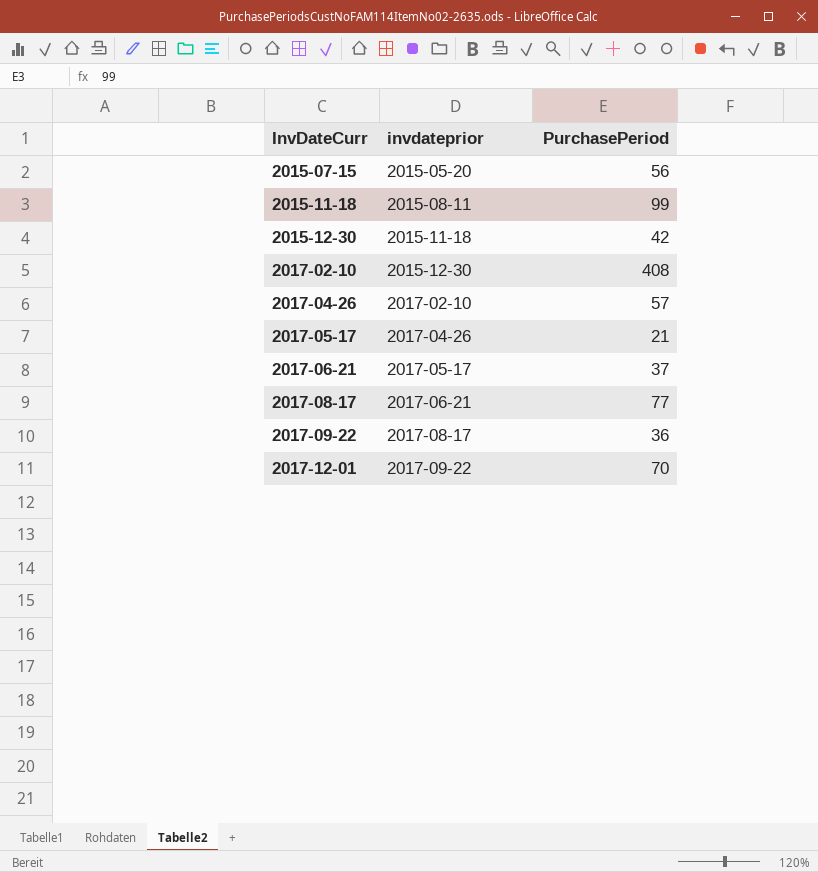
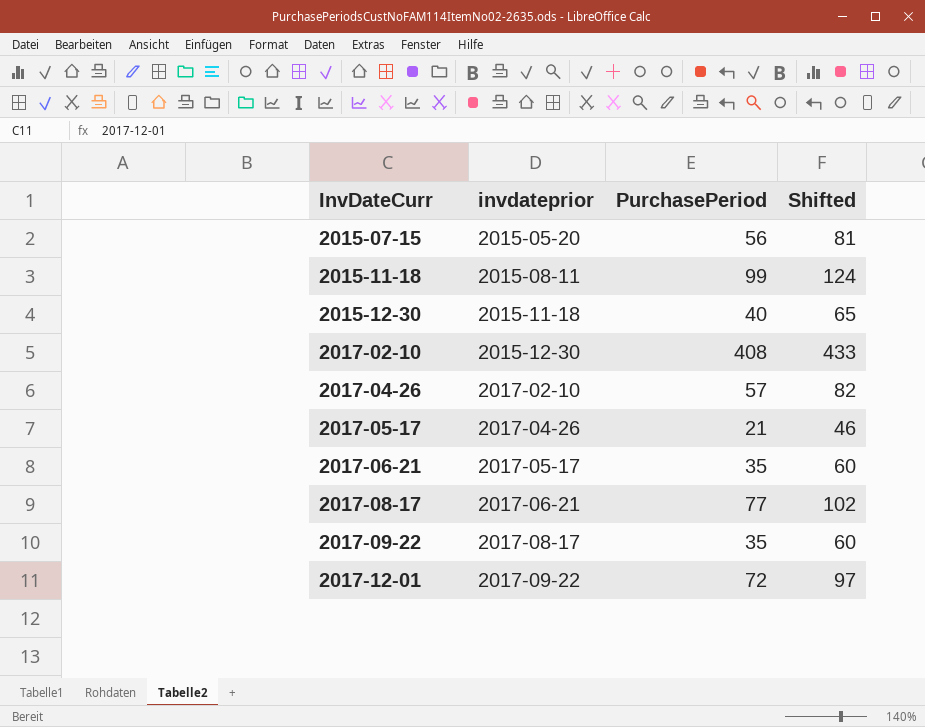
column Shifted | formula: none -> [PurchasePeriod] + 25
2015-12-30 | PurchasePeriod: 42 -> 40
2017-06-21 | PurchasePeriod: 37 -> 35
2017-09-22 | PurchasePeriod: 36 -> 35
2017-12-01 | PurchasePeriod: 70 -> 72

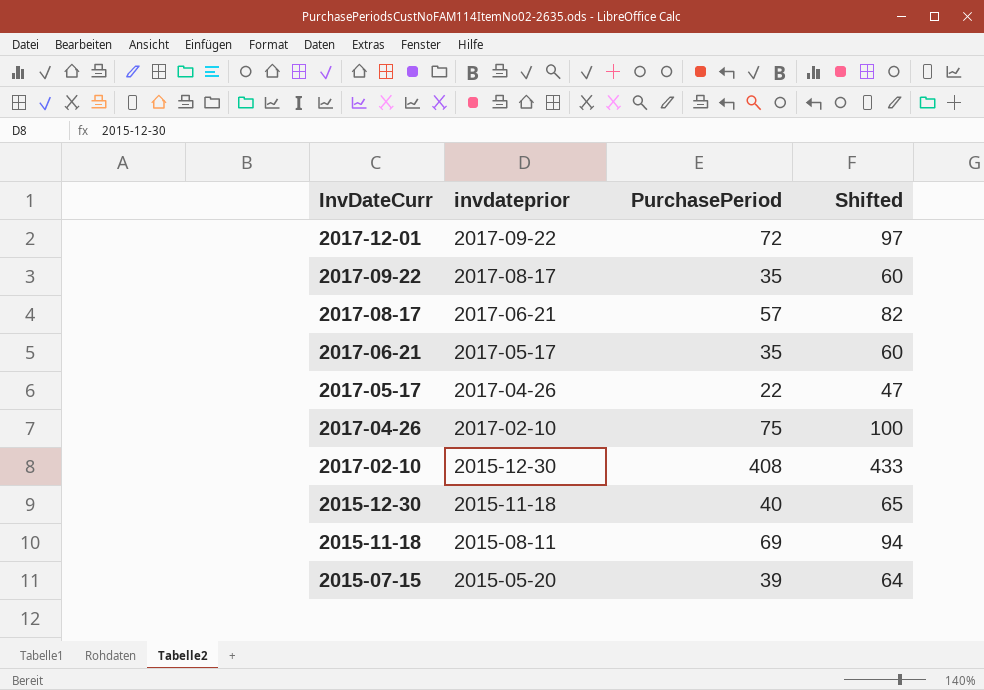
row order: InvDateCurr ascending -> InvDateCurr descending
2017-08-17 | PurchasePeriod: 77 -> 57
2017-08-17 | Shifted: 102 -> 82
2017-05-17 | PurchasePeriod: 21 -> 22
2017-05-17 | Shifted: 46 -> 47
2017-04-26 | PurchasePeriod: 57 -> 75
2017-04-26 | Shifted: 82 -> 100
2015-11-18 | PurchasePeriod: 99 -> 69
2015-11-18 | Shifted: 124 -> 94
2015-07-15 | PurchasePeriod: 56 -> 39
2015-07-15 | Shifted: 81 -> 64

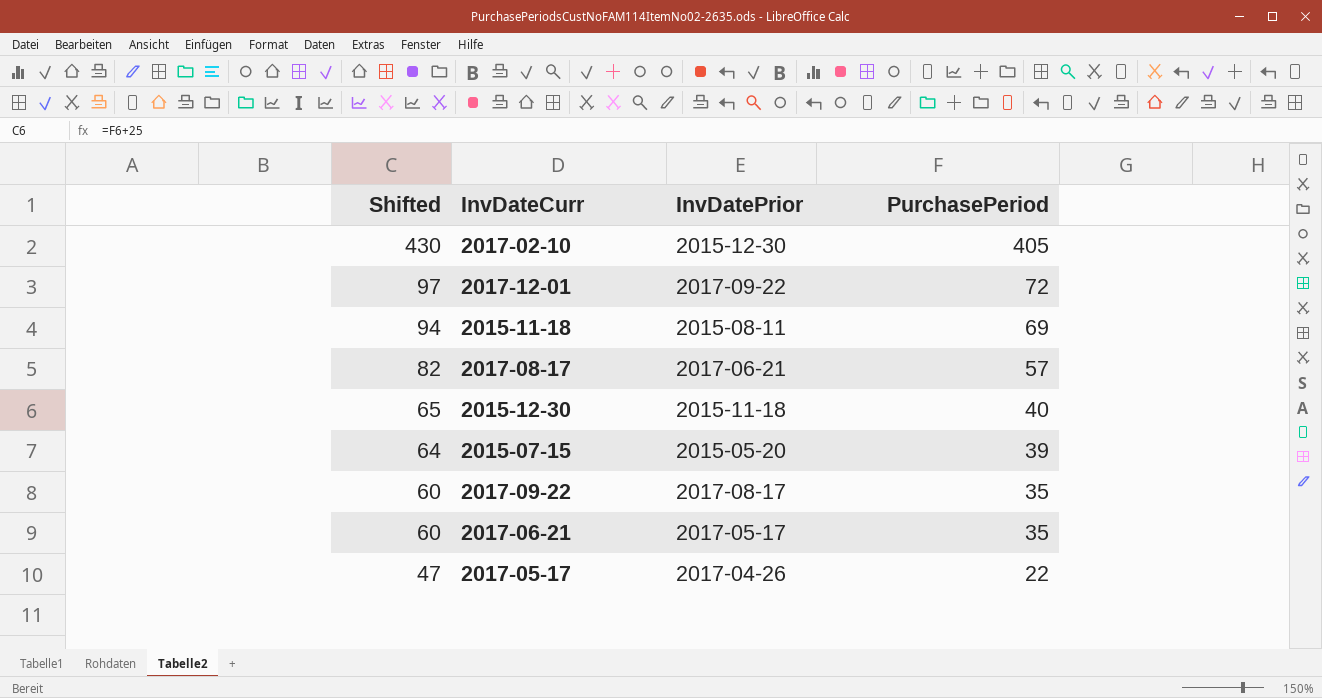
row order: InvDateCurr descending -> Shifted descending
column Shifted | position: 4 -> 1
column name: invdateprior -> InvDatePrior
row 2017-04-26: 2017-02-10 | 75 | 100 -> none
2017-02-10 | Shifted: 433 -> 430
2017-02-10 | PurchasePeriod: 408 -> 405

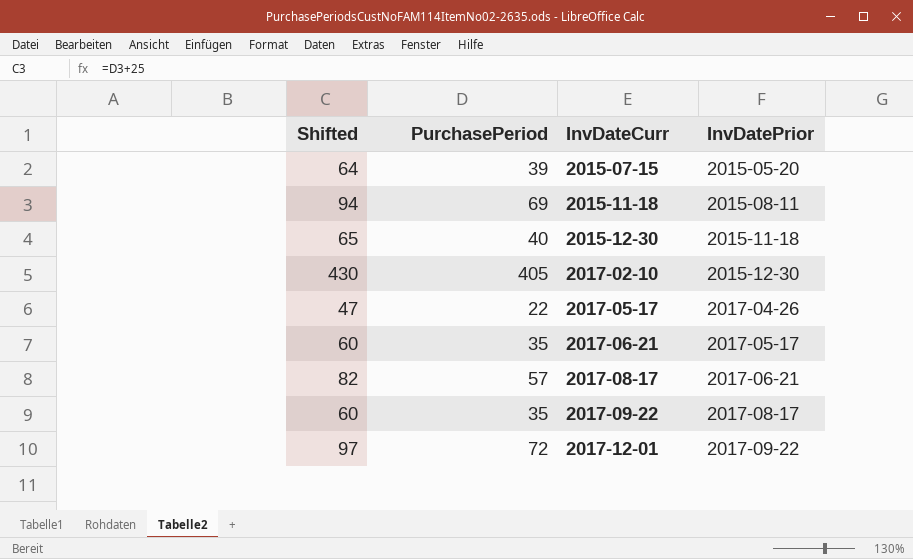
row order: Shifted descending -> InvDateCurr ascending
column PurchasePeriod | position: 4 -> 2

